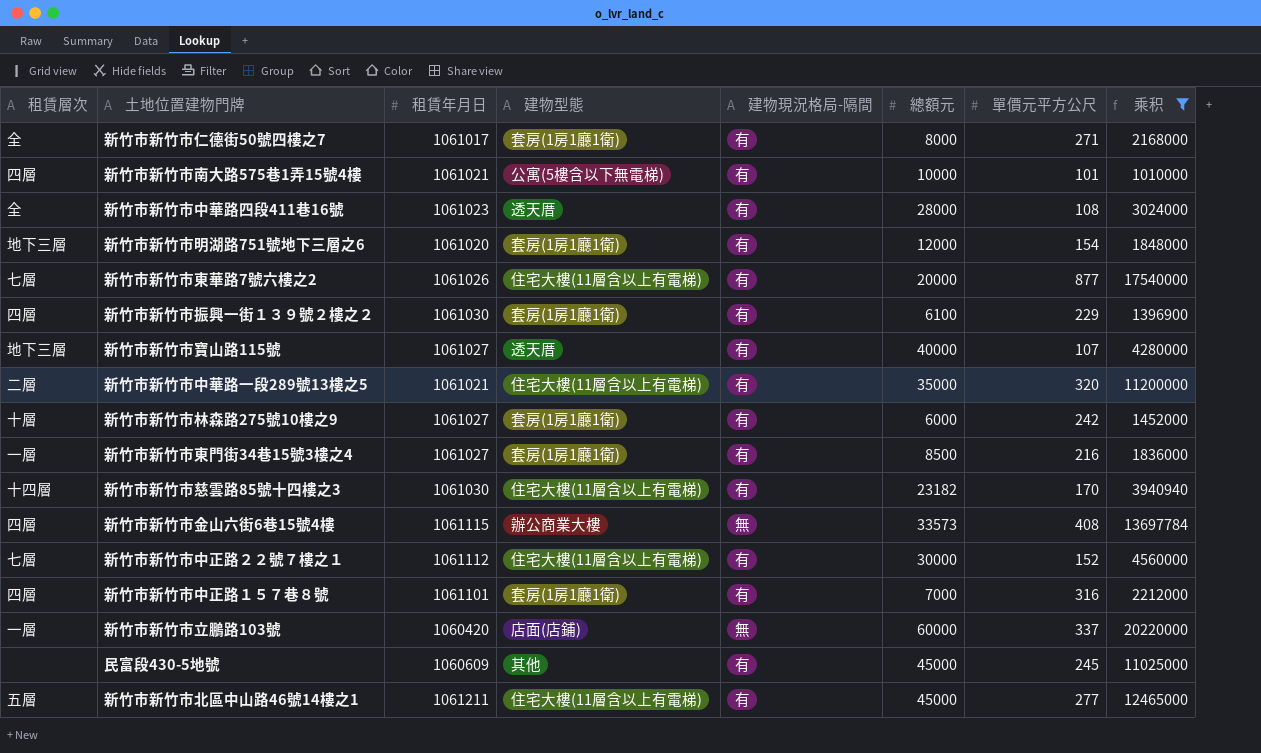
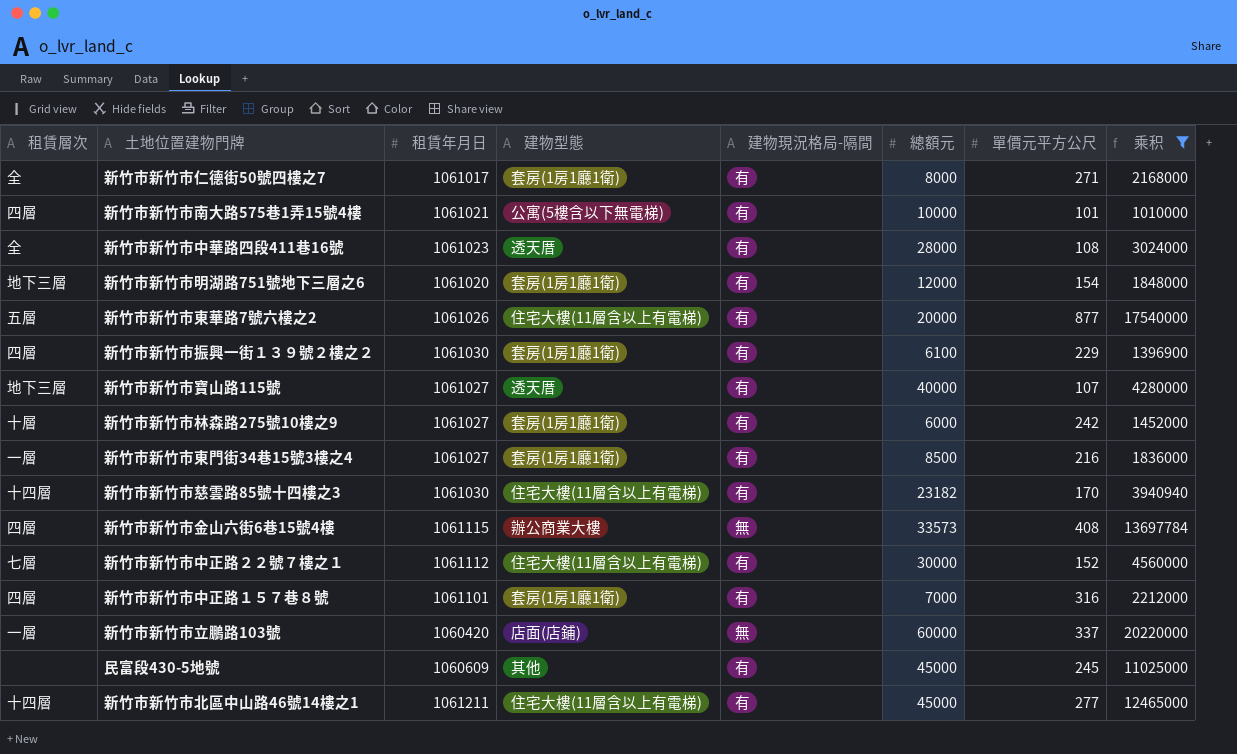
row 新竹市新竹市中華路一段289號13樓之5: 二層 | 1061021 | 住宅大樓(11層含以上有電梯) | 有 | 35000 | 320 | 11200000 -> none
新竹市新竹市東華路7號六樓之2 | 租賃層次: 七層 -> 五層
新竹市新竹市北區中山路46號14樓之1 | 租賃層次: 五層 -> 十四層

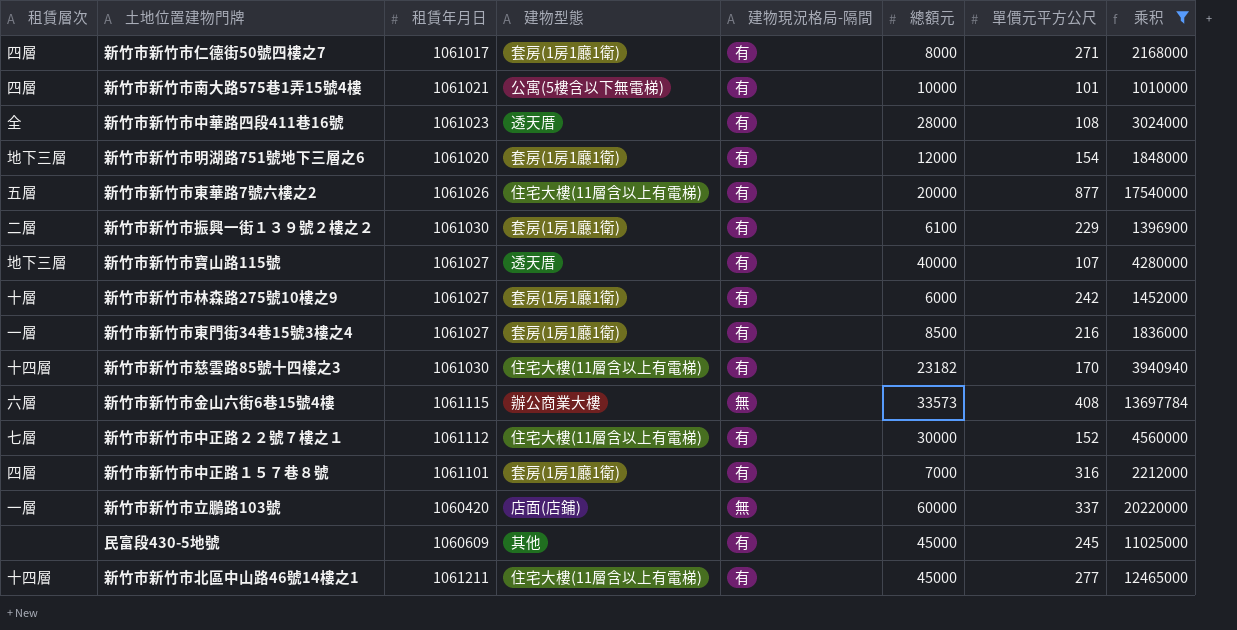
新竹市新竹市仁德街50號四樓之7 | 租賃層次: 全 -> 四層
新竹市新竹市振興一街１３９號２樓之２ | 租賃層次: 四層 -> 二層
新竹市新竹市金山六街6巷15號4樓 | 租賃層次: 四層 -> 六層

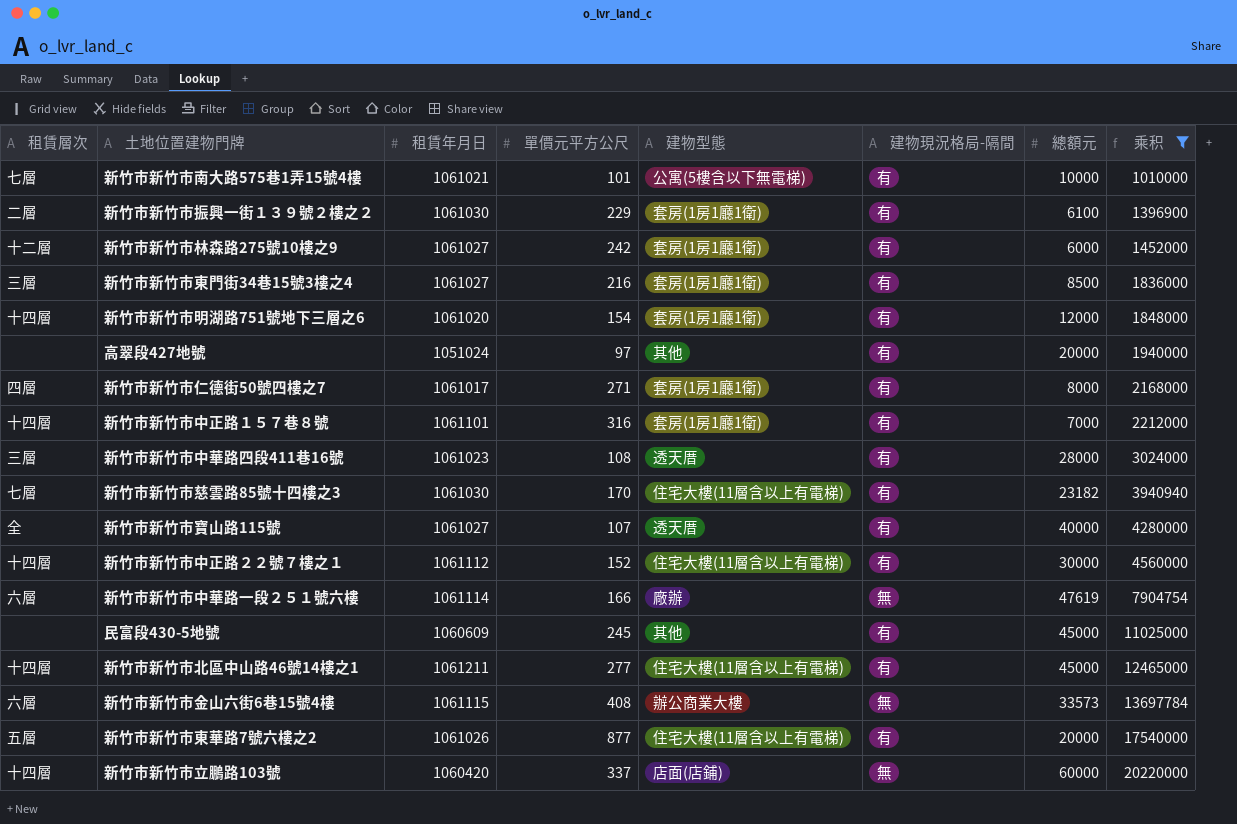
row order: none -> 乘积 ascending
column 單價元平方公尺 | position: 7 -> 4
新竹市新竹市南大路575巷1弄15號4樓 | 租賃層次: 四層 -> 七層
新竹市新竹市林森路275號10樓之9 | 租賃層次: 十層 -> 十二層
新竹市新竹市東門街34巷15號3樓之4 | 租賃層次: 一層 -> 三層
新竹市新竹市明湖路751號地下三層之6 | 租賃層次: 地下三層 -> 十四層
row 高翠段427地號: none -> none | 1051024 | 97 | 其他 | 有 | 20000 | 1940000
新竹市新竹市中正路１５７巷８號 | 租賃層次: 四層 -> 十四層
新竹市新竹市中華路四段411巷16號 | 租賃層次: 全 -> 三層
新竹市新竹市慈雲路85號十四樓之3 | 租賃層次: 十四層 -> 七層
新竹市新竹市寶山路115號 | 租賃層次: 地下三層 -> 全
新竹市新竹市中正路２２號７樓之１ | 租賃層次: 七層 -> 十四層
row 新竹市新竹市中華路一段２５１號六樓: none -> 六層 | 1061114 | 166 | 廠辦 | 無 | 47619 | 7904754
新竹市新竹市立鵬路103號 | 租賃層次: 一層 -> 十四層

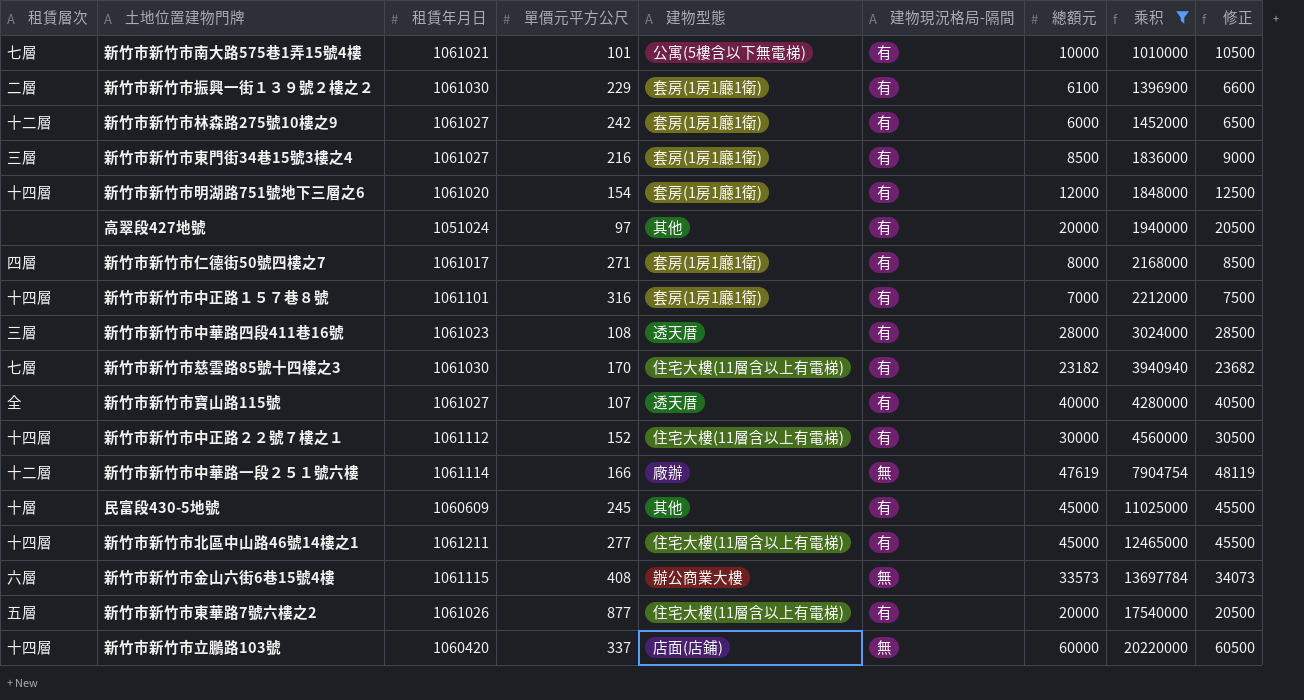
column 修正 | formula: none -> [總額元] + 500
新竹市新竹市中華路一段２５１號六樓 | 租賃層次: 六層 -> 十二層
民富段430-5地號 | 租賃層次: none -> 十層

